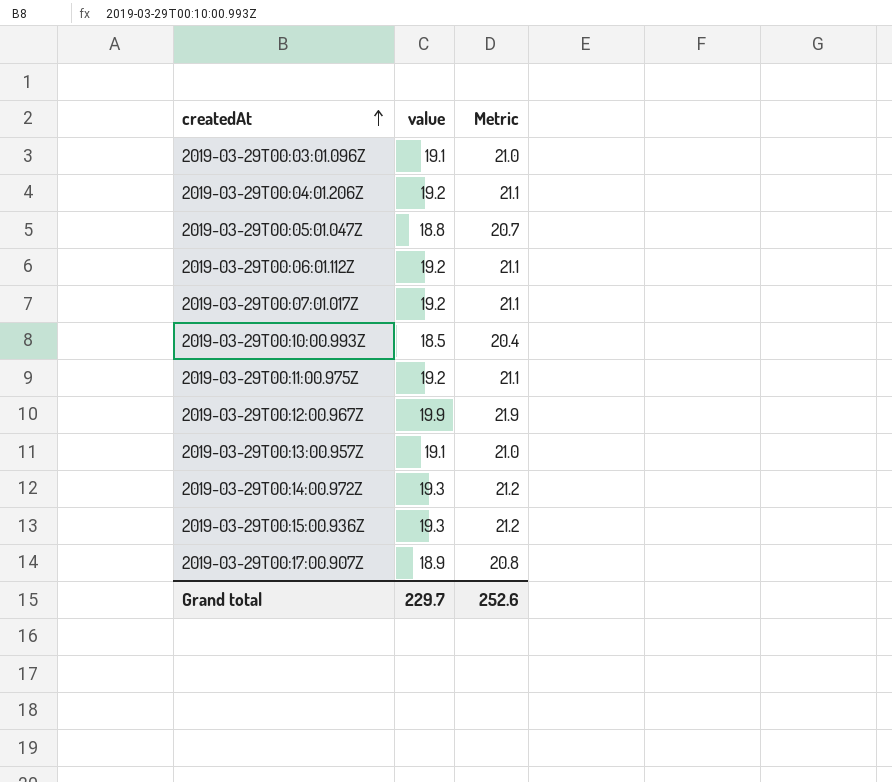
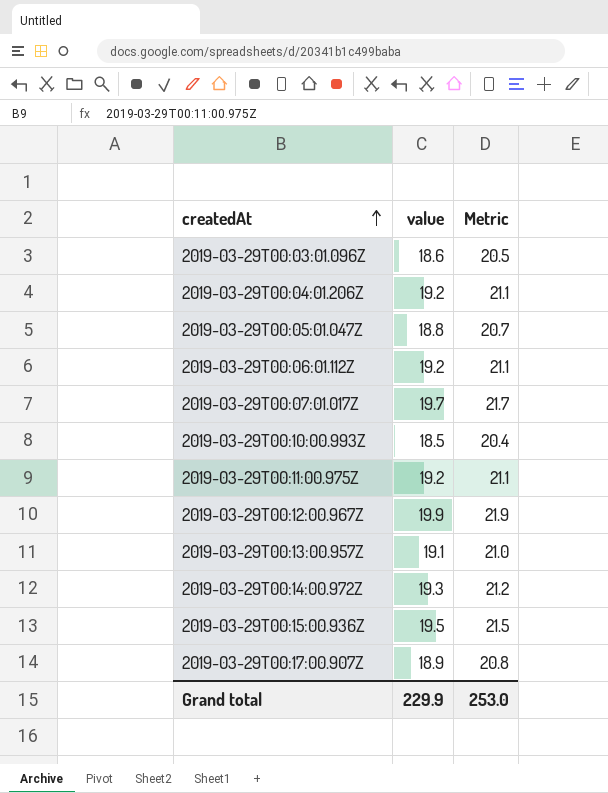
2019-03-29T00:03:01.096Z | value: 19.1 -> 18.6
2019-03-29T00:03:01.096Z | Metric: 21.0 -> 20.5
2019-03-29T00:07:01.017Z | value: 19.2 -> 19.7
2019-03-29T00:07:01.017Z | Metric: 21.1 -> 21.7
2019-03-29T00:15:00.936Z | value: 19.3 -> 19.5
2019-03-29T00:15:00.936Z | Metric: 21.2 -> 21.5
Grand total | value: 229.7 -> 229.9
Grand total | Metric: 252.6 -> 253.0

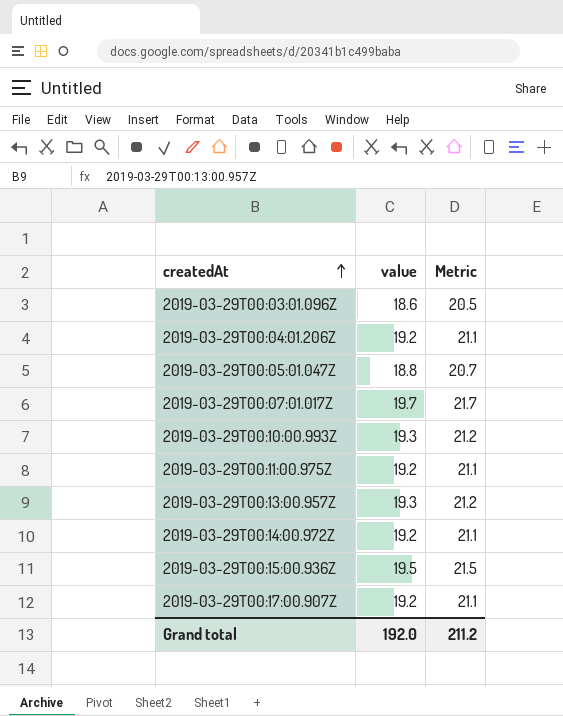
row 2019-03-29T00:06:01.112Z: 19.2 | 21.1 -> none
row 2019-03-29T00:12:00.967Z: 19.9 | 21.9 -> none
2019-03-29T00:10:00.993Z | value: 18.5 -> 19.3
2019-03-29T00:10:00.993Z | Metric: 20.4 -> 21.2
2019-03-29T00:13:00.957Z | value: 19.1 -> 19.3
2019-03-29T00:13:00.957Z | Metric: 21.0 -> 21.2
2019-03-29T00:14:00.972Z | value: 19.3 -> 19.2
2019-03-29T00:14:00.972Z | Metric: 21.2 -> 21.1
2019-03-29T00:17:00.907Z | value: 18.9 -> 19.2
2019-03-29T00:17:00.907Z | Metric: 20.8 -> 21.1
Grand total | value: 229.9 -> 192.0
Grand total | Metric: 253.0 -> 211.2

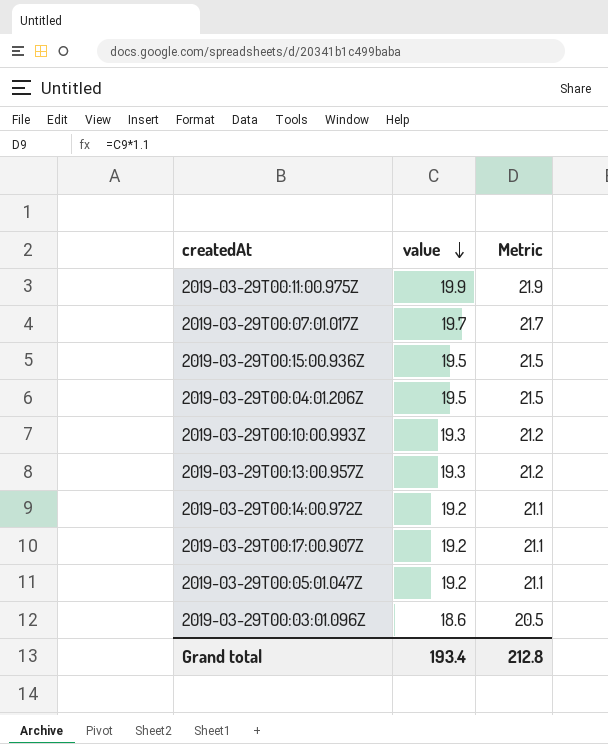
row order: createdAt ascending -> value descending
2019-03-29T00:11:00.975Z | value: 19.2 -> 19.9
2019-03-29T00:11:00.975Z | Metric: 21.1 -> 21.9
2019-03-29T00:04:01.206Z | value: 19.2 -> 19.5
2019-03-29T00:04:01.206Z | Metric: 21.1 -> 21.5
2019-03-29T00:05:01.047Z | value: 18.8 -> 19.2
2019-03-29T00:05:01.047Z | Metric: 20.7 -> 21.1
Grand total | value: 192.0 -> 193.4
Grand total | Metric: 211.2 -> 212.8

